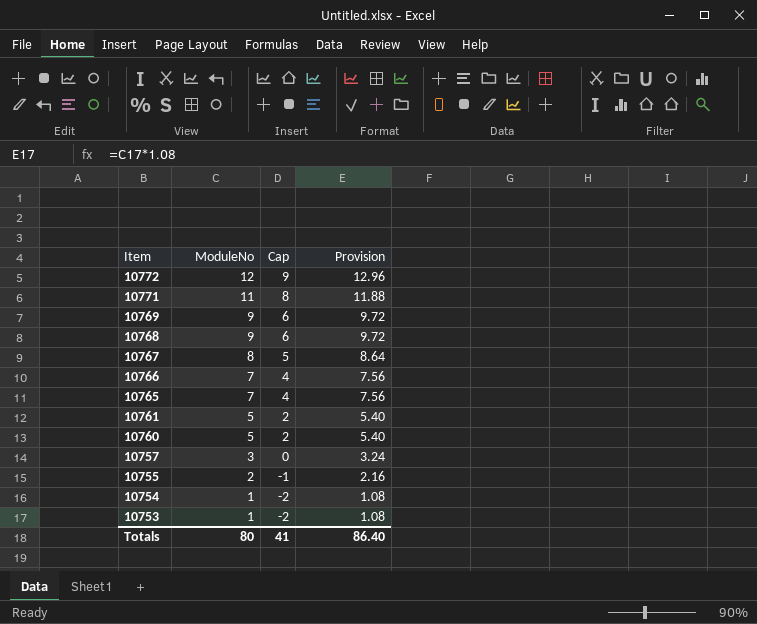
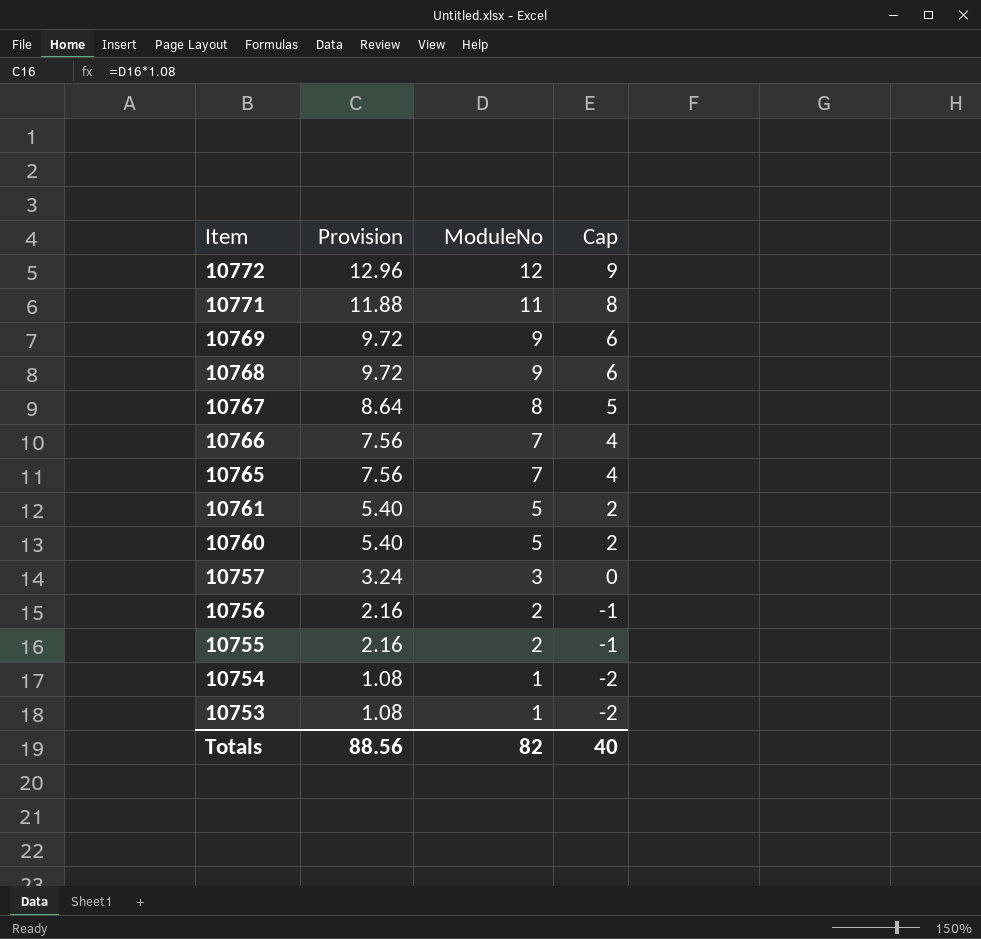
column Provision | position: 4 -> 2
row 10756: none -> 2.16 | 2 | -1
Totals | Provision: 86.40 -> 88.56
Totals | ModuleNo: 80 -> 82
Totals | Cap: 41 -> 40

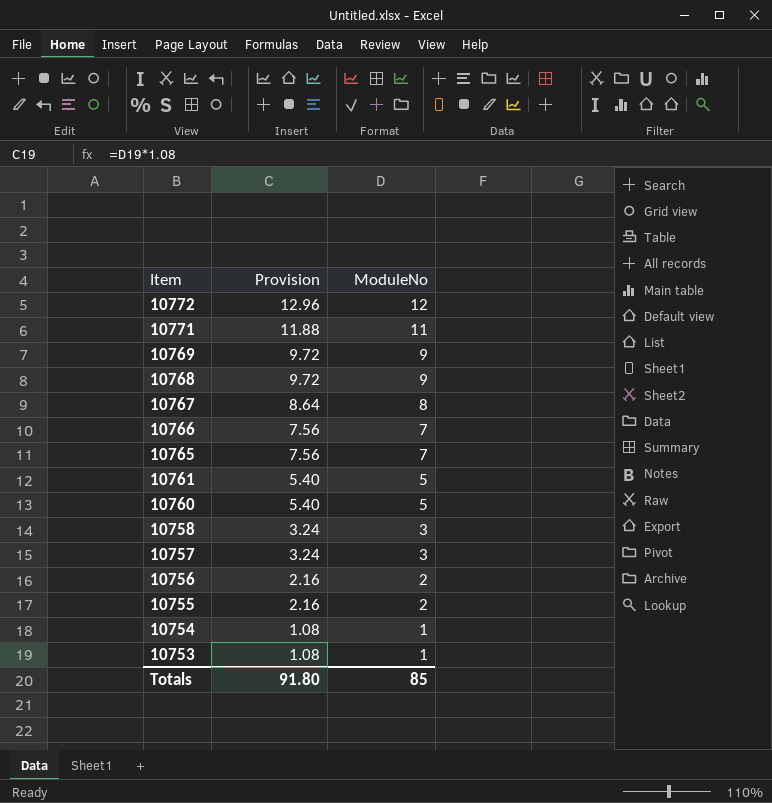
column Cap | formula: [ModuleNo] - 3 -> none
row 10758: none -> 3.24 | 3
Totals | Provision: 88.56 -> 91.80
Totals | ModuleNo: 82 -> 85

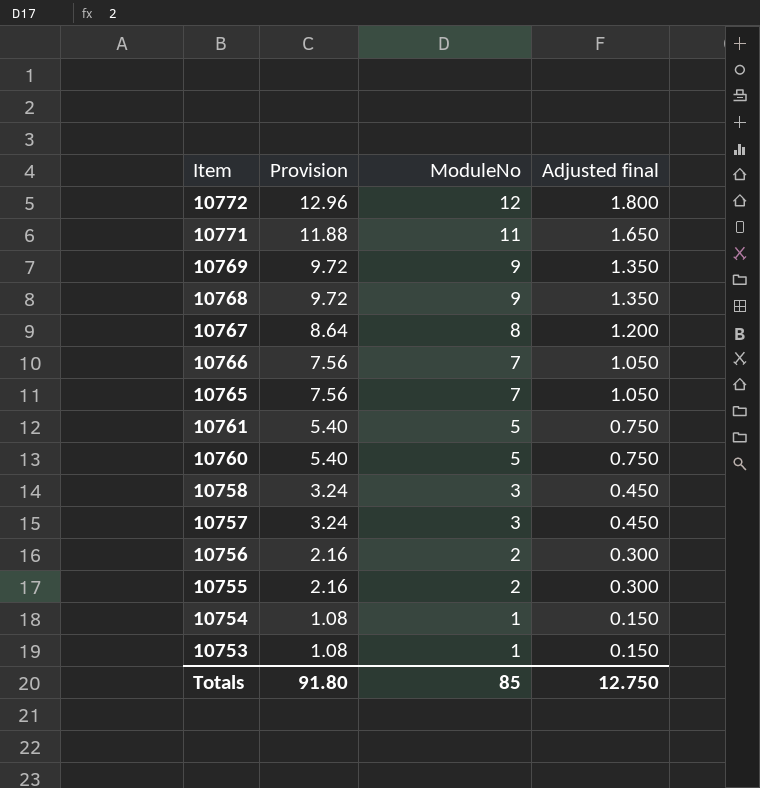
column Adjusted final | formula: none -> [ModuleNo] * 0.15

